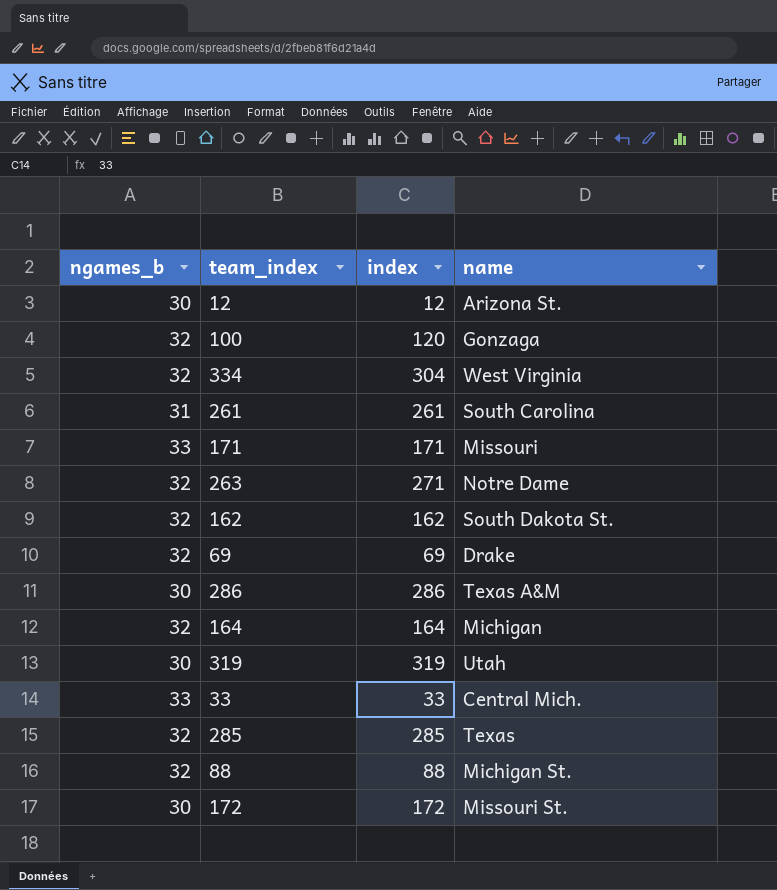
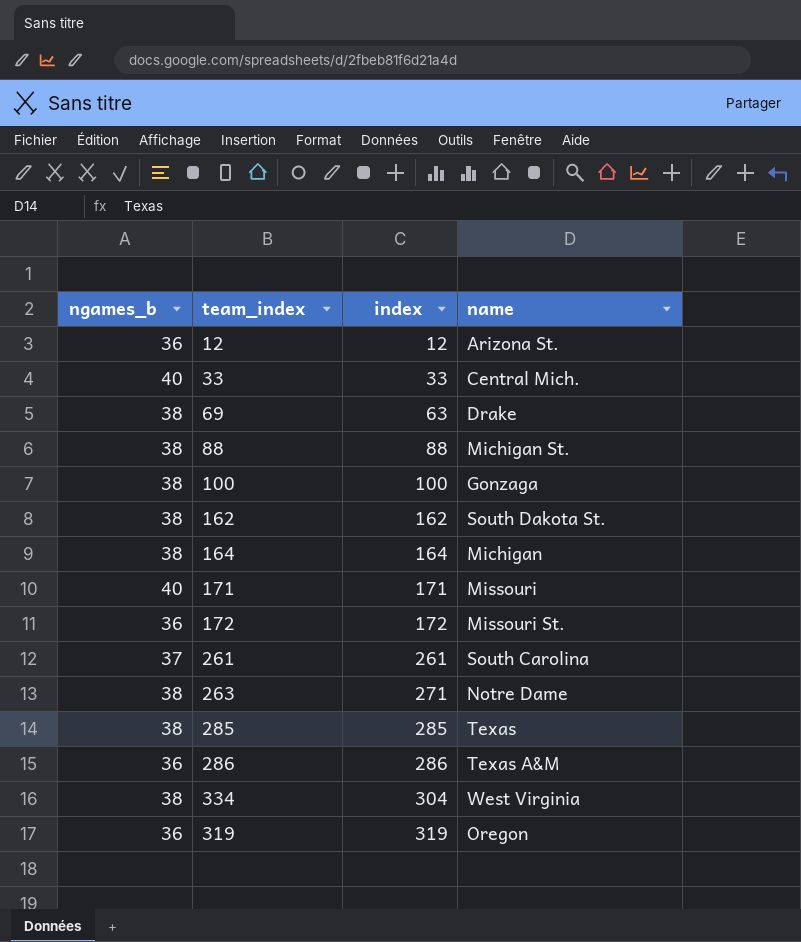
row order: none -> index ascending
12 | ngames_b: 30 -> 36
33 | ngames_b: 33 -> 40
69 | ngames_b: 32 -> 38
69 | index: 69 -> 63
88 | ngames_b: 32 -> 38
100 | ngames_b: 32 -> 38
100 | index: 120 -> 100
162 | ngames_b: 32 -> 38
164 | ngames_b: 32 -> 38
171 | ngames_b: 33 -> 40
172 | ngames_b: 30 -> 36
261 | ngames_b: 31 -> 37
263 | ngames_b: 32 -> 38
285 | ngames_b: 32 -> 38
286 | ngames_b: 30 -> 36
334 | ngames_b: 32 -> 38
319 | ngames_b: 30 -> 36
319 | name: Utah -> Oregon

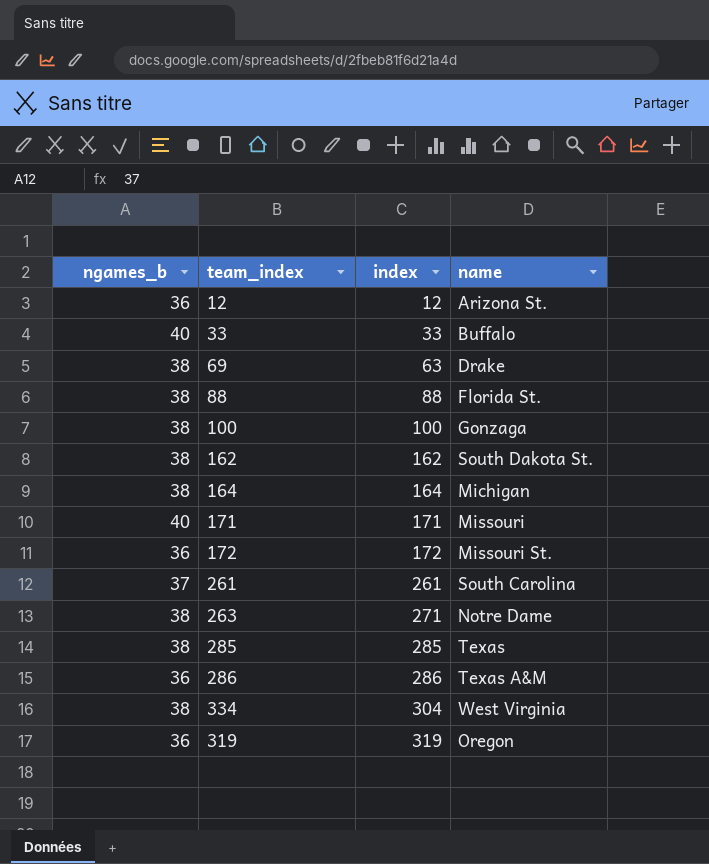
33 | name: Central Mich. -> Buffalo
88 | name: Michigan St. -> Florida St.

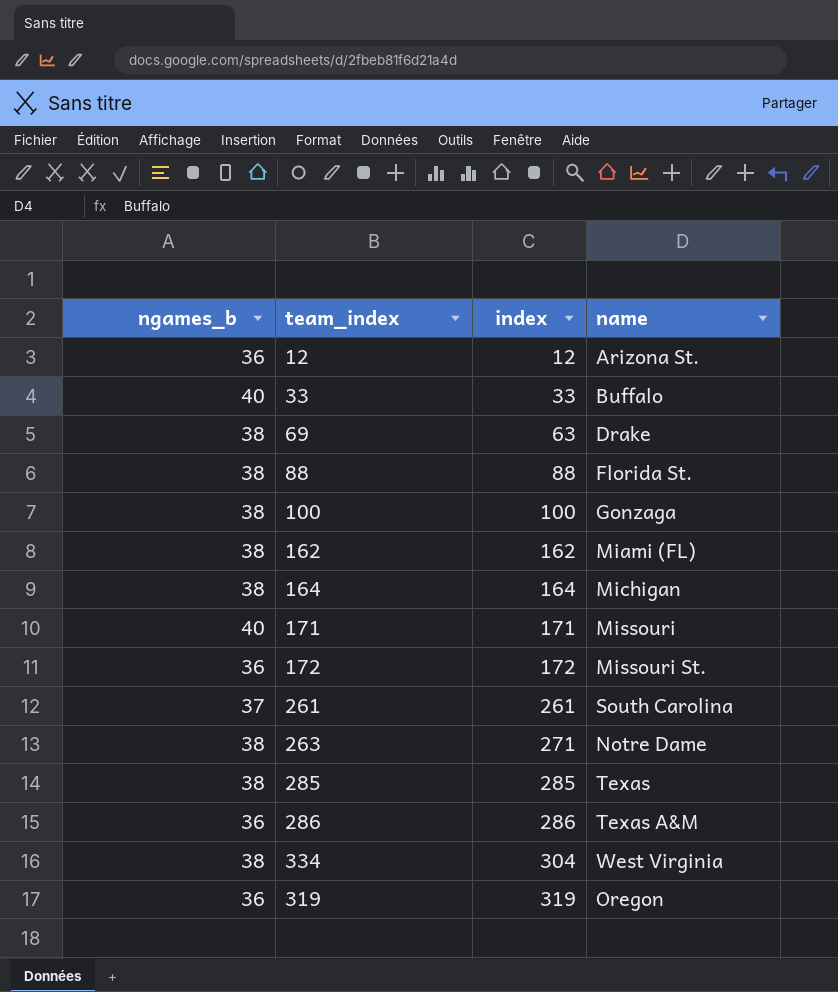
162 | name: South Dakota St. -> Miami (FL)

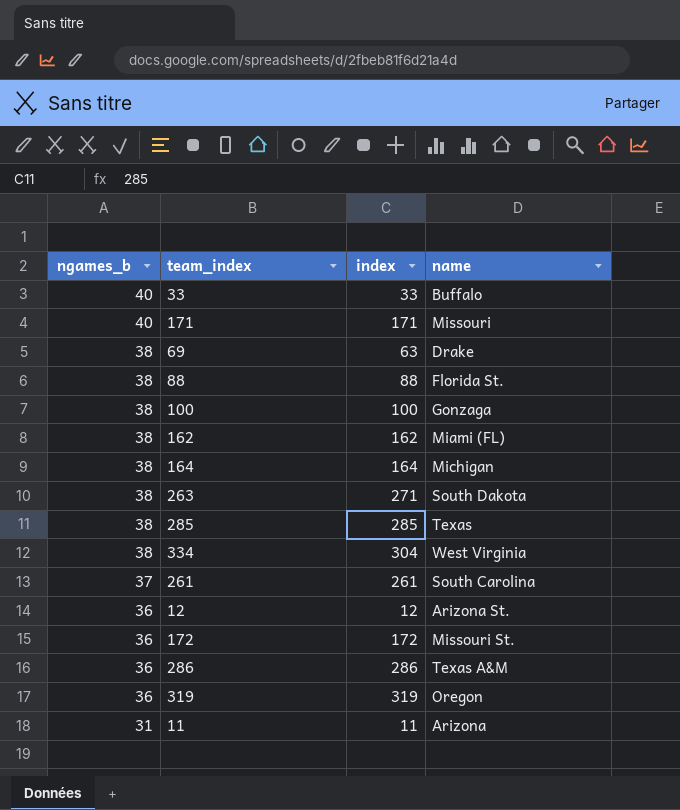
row order: index ascending -> ngames_b descending
263 | name: Notre Dame -> South Dakota
row 11: none -> 31 | 11 | Arizona

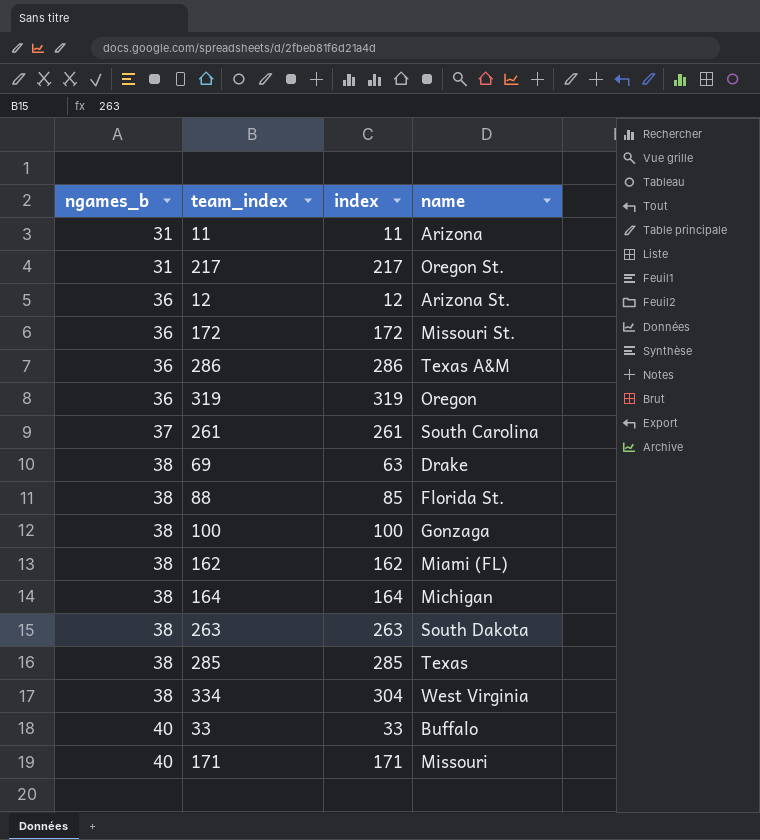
row order: ngames_b descending -> ngames_b ascending
row 217: none -> 31 | 217 | Oregon St.
88 | index: 88 -> 85
263 | index: 271 -> 263

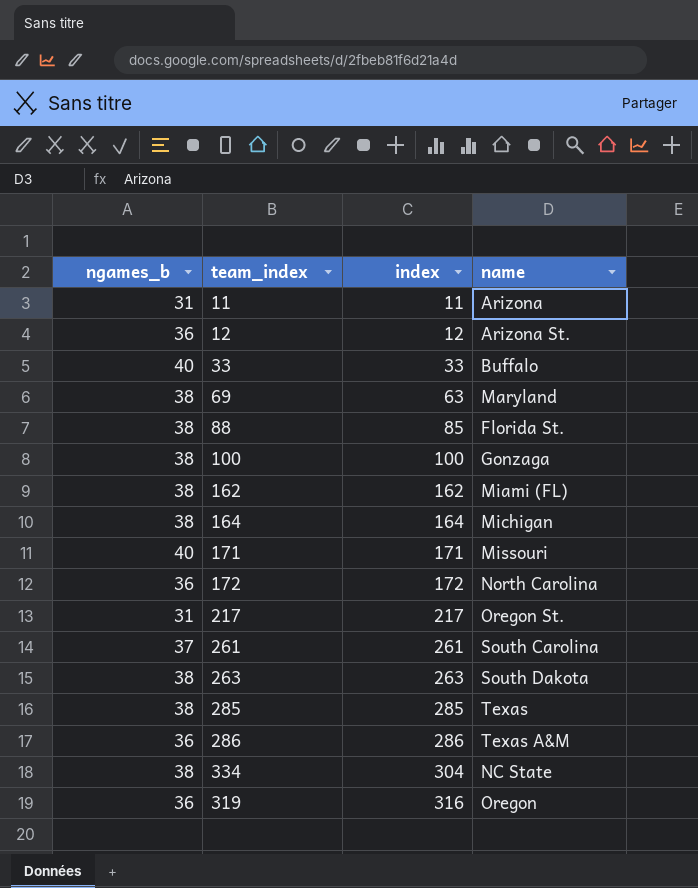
row order: ngames_b ascending -> index ascending
69 | name: Drake -> Maryland
172 | name: Missouri St. -> North Carolina
334 | name: West Virginia -> NC State
319 | index: 319 -> 316

